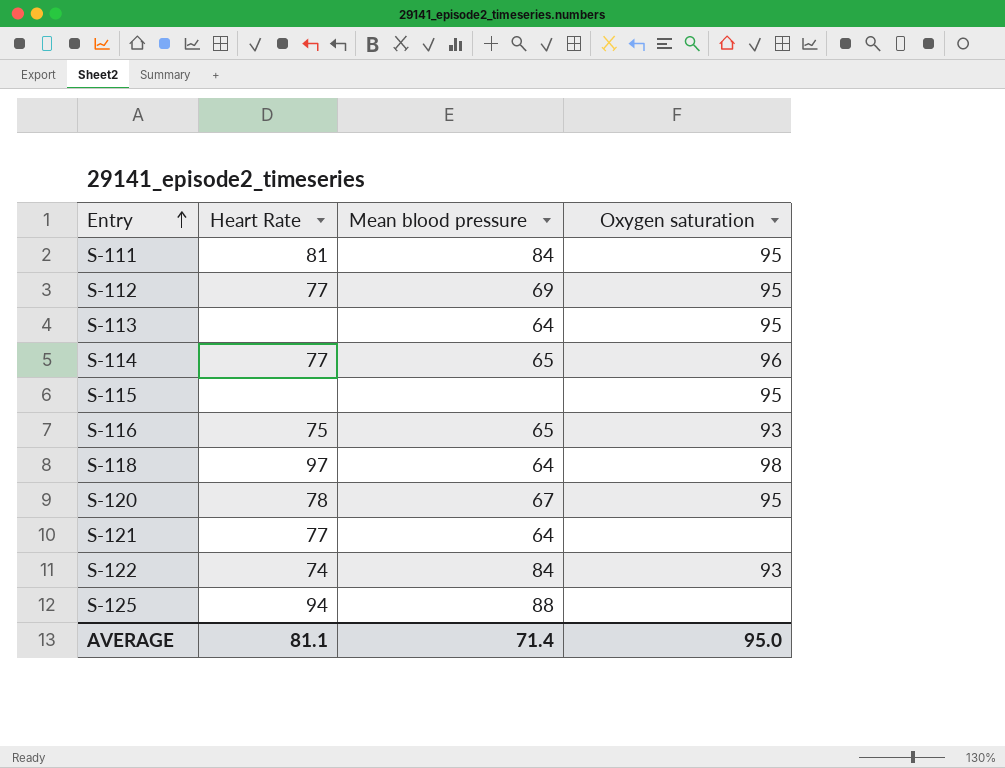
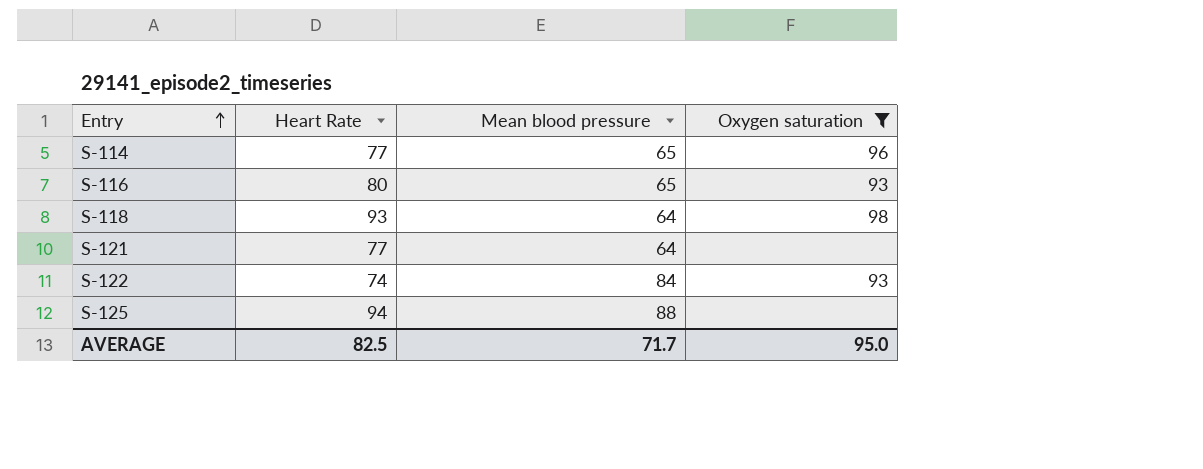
filter: none -> Oxygen saturation != 95
S-116 | Heart Rate: 75 -> 80
S-118 | Heart Rate: 97 -> 93
AVERAGE | Heart Rate: 81.1 -> 82.5
AVERAGE | Mean blood pressure: 71.4 -> 71.7

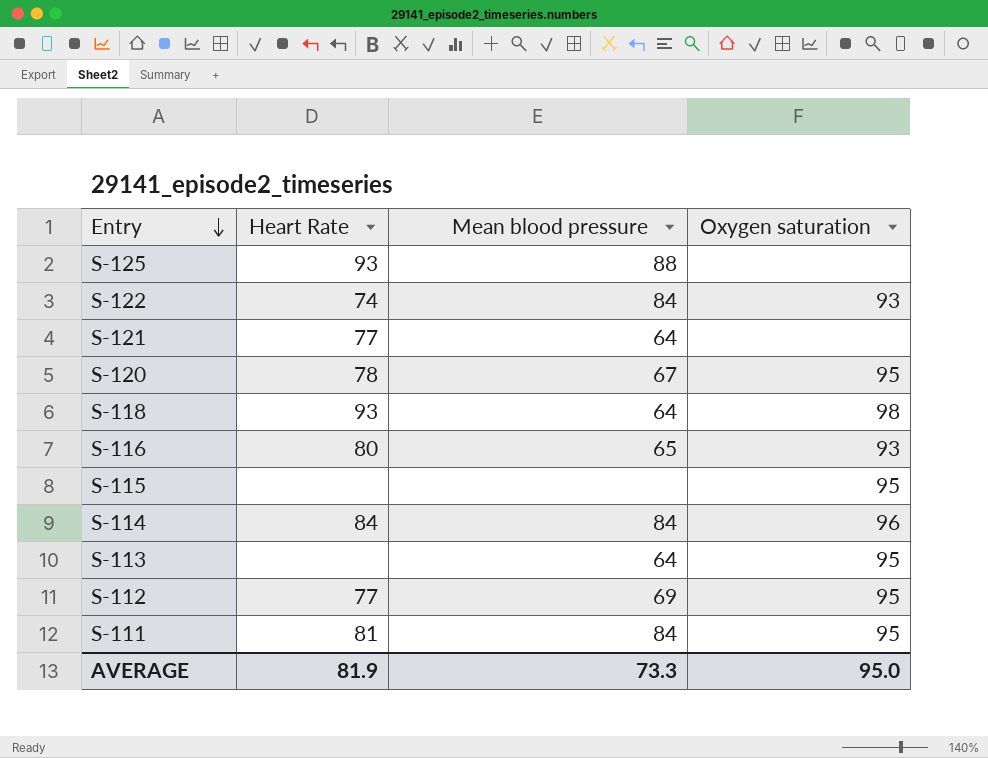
filter: Oxygen saturation != 95 -> none
row order: Entry ascending -> Entry descending
S-125 | Heart Rate: 94 -> 93
S-114 | Heart Rate: 77 -> 84
S-114 | Mean blood pressure: 65 -> 84
AVERAGE | Heart Rate: 82.5 -> 81.9
AVERAGE | Mean blood pressure: 71.7 -> 73.3

